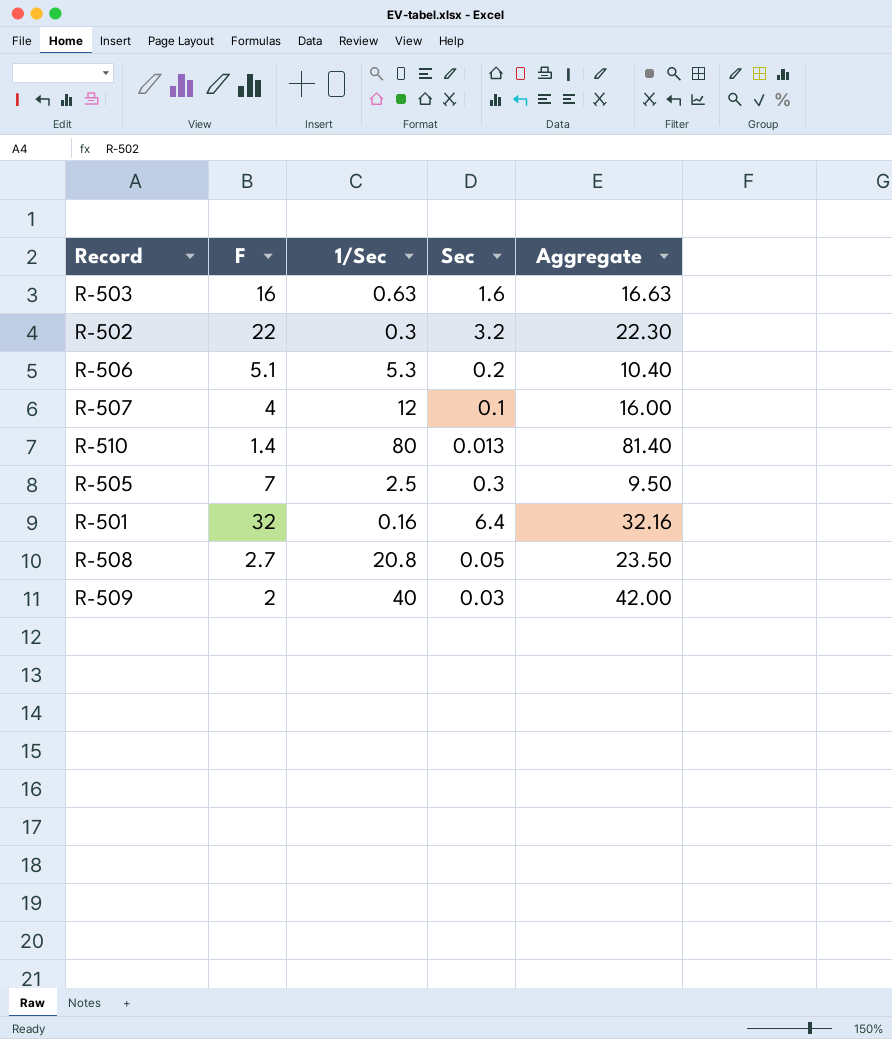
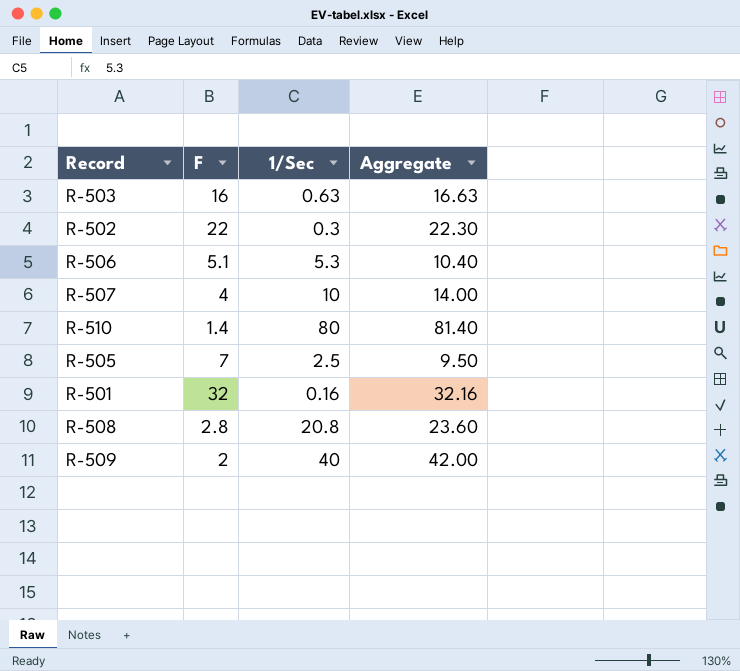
column Sec | position: 4 -> none
R-507 | 1/Sec: 12 -> 10
R-507 | Aggregate: 16.00 -> 14.00
R-508 | F: 2.7 -> 2.8
R-508 | Aggregate: 23.50 -> 23.60

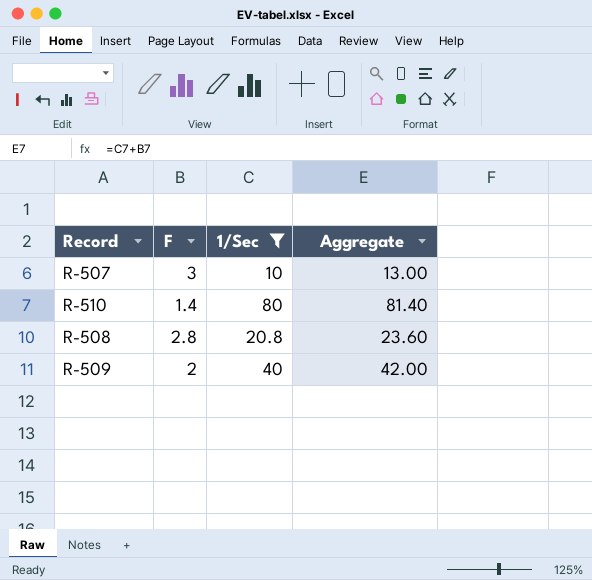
filter: none -> 1/Sec >= 10
R-507 | F: 4 -> 3
R-507 | Aggregate: 14.00 -> 13.00

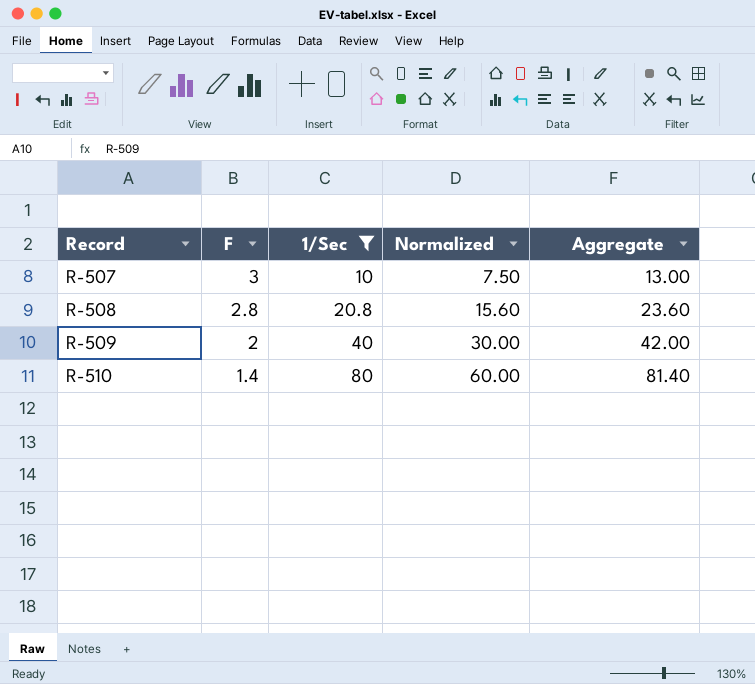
row order: none -> Record ascending
column Normalized | formula: none -> [1/Sec] * 0.75

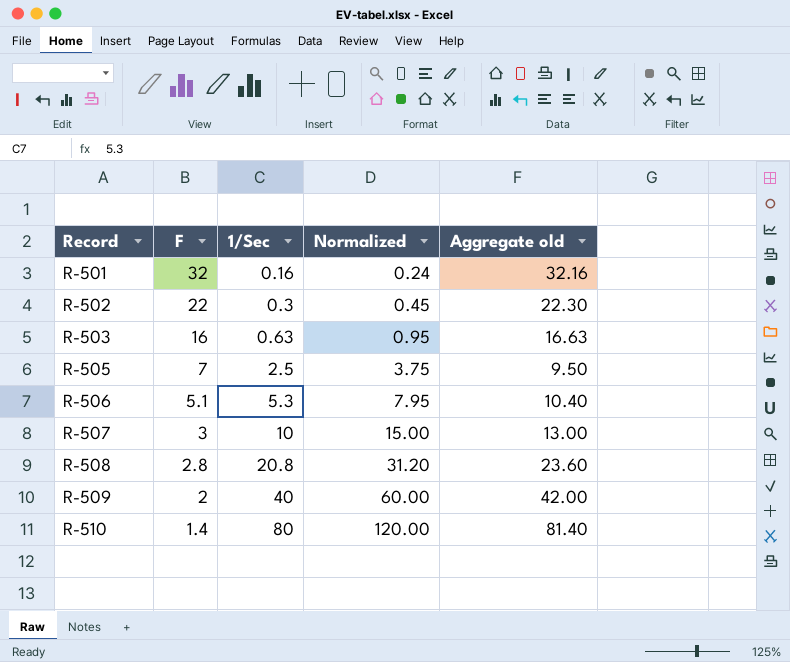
filter: 1/Sec >= 10 -> none
column Normalized | formula: [1/Sec] * 0.75 -> [1/Sec] * 1.5
column name: Aggregate -> Aggregate old

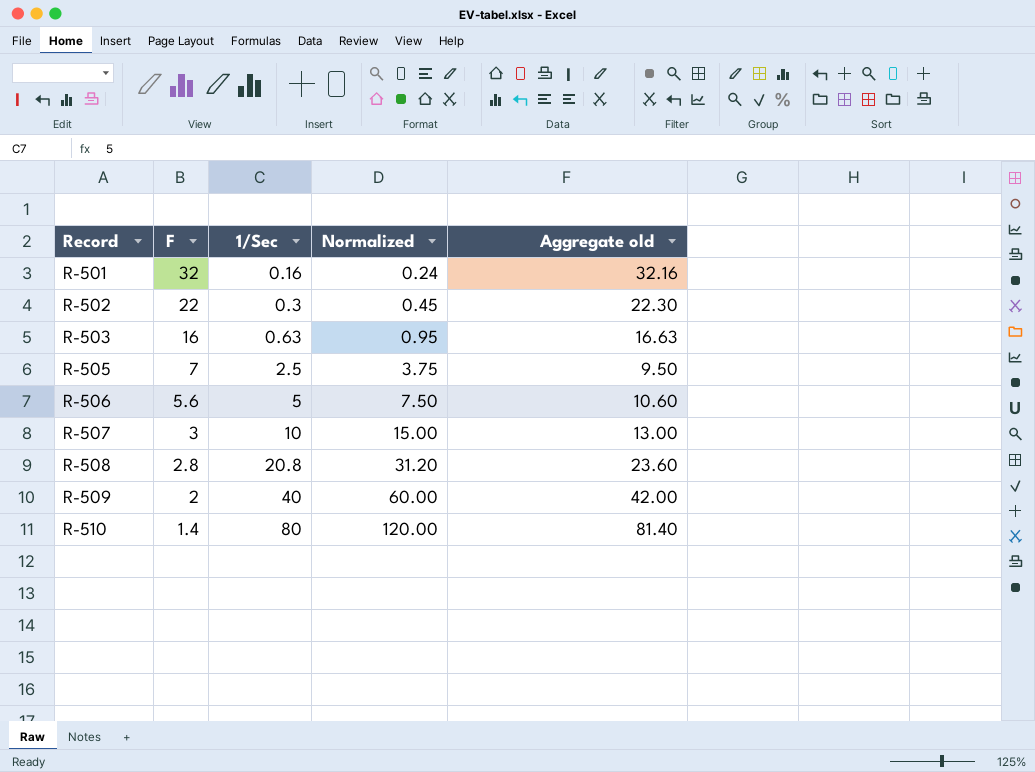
R-506 | F: 5.1 -> 5.6
R-506 | 1/Sec: 5.3 -> 5
R-506 | Normalized: 7.95 -> 7.50
R-506 | Aggregate old: 10.40 -> 10.60

